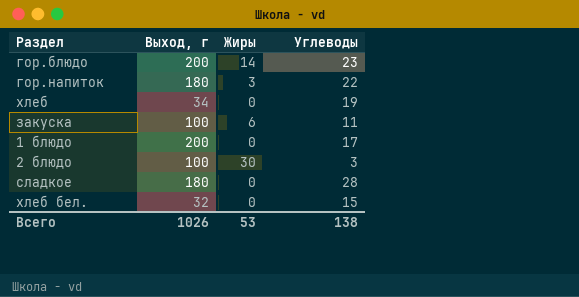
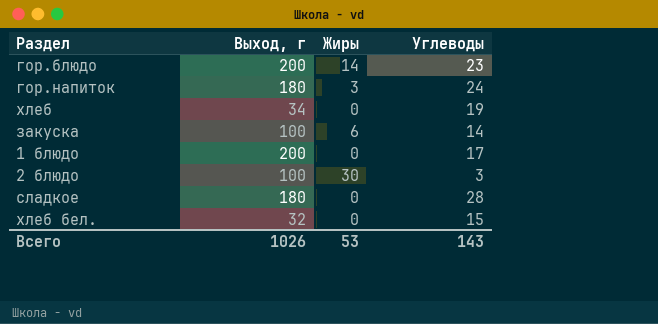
гор.напиток | Углеводы: 22 -> 24
закуска | Углеводы: 11 -> 14
Всего | Углеводы: 138 -> 143

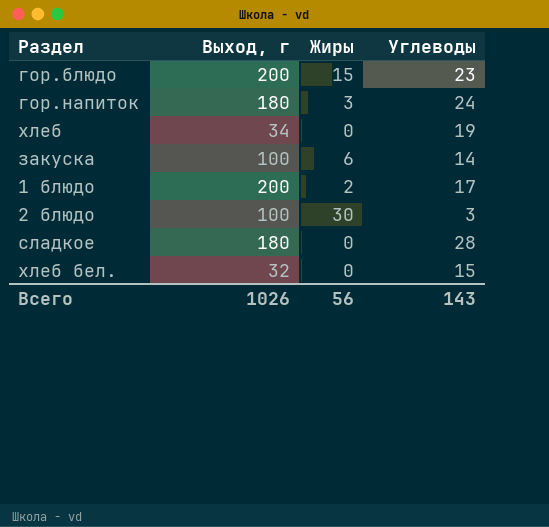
гор.блюдо | Жиры: 14 -> 15
1 блюдо | Жиры: 0 -> 2
Всего | Жиры: 53 -> 56

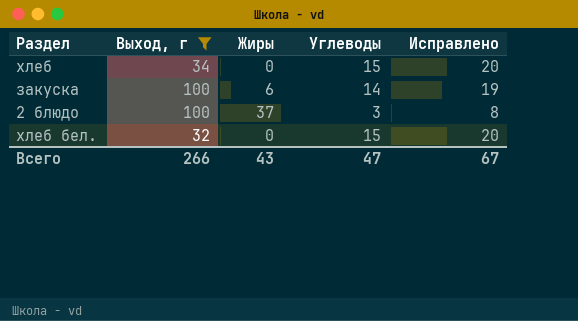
filter: none -> Выход, г <= 100
column Исправлено | formula: none -> [Углеводы] + 5
хлеб | Углеводы: 19 -> 15
2 блюдо | Жиры: 30 -> 37
Всего | Выход, г: 1026 -> 266
Всего | Жиры: 56 -> 43
Всего | Углеводы: 143 -> 47

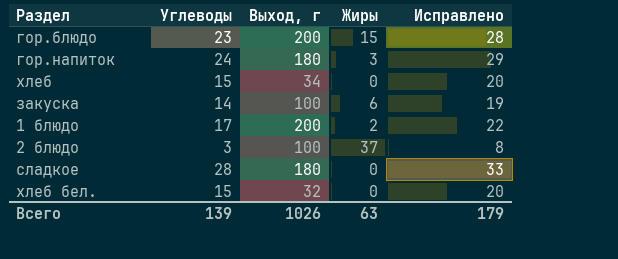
filter: Выход, г <= 100 -> none
column Углеводы | position: 4 -> 2
Всего | Углеводы: 47 -> 139
Всего | Выход, г: 266 -> 1026
Всего | Жиры: 43 -> 63
Всего | Исправлено: 67 -> 179

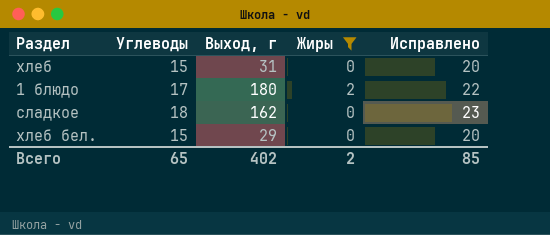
filter: none -> Жиры <= 2
хлеб | Выход, г: 34 -> 31
1 блюдо | Выход, г: 200 -> 180
сладкое | Углеводы: 28 -> 18
сладкое | Выход, г: 180 -> 162
сладкое | Исправлено: 33 -> 23
хлеб бел. | Выход, г: 32 -> 29
Всего | Углеводы: 139 -> 65
Всего | Выход, г: 1026 -> 402
Всего | Жиры: 63 -> 2
Всего | Исправлено: 179 -> 85

